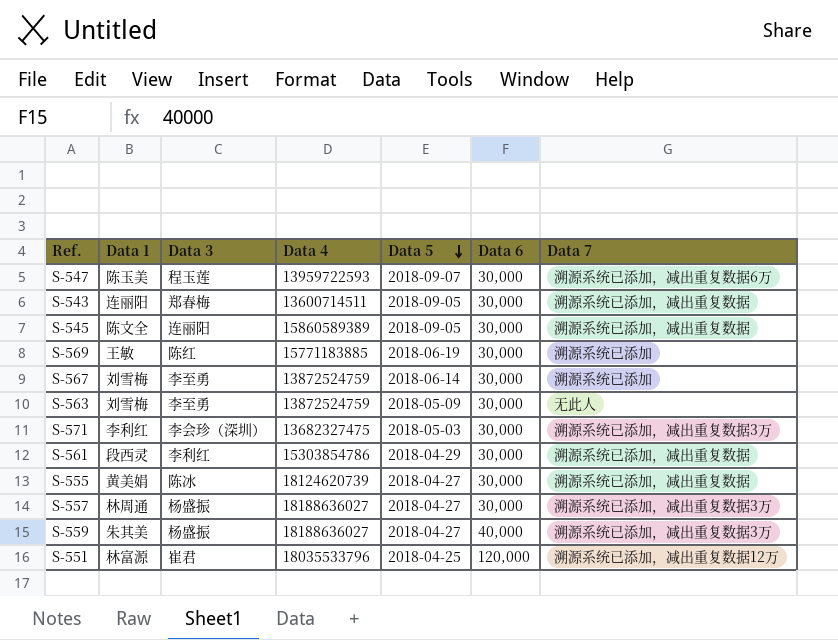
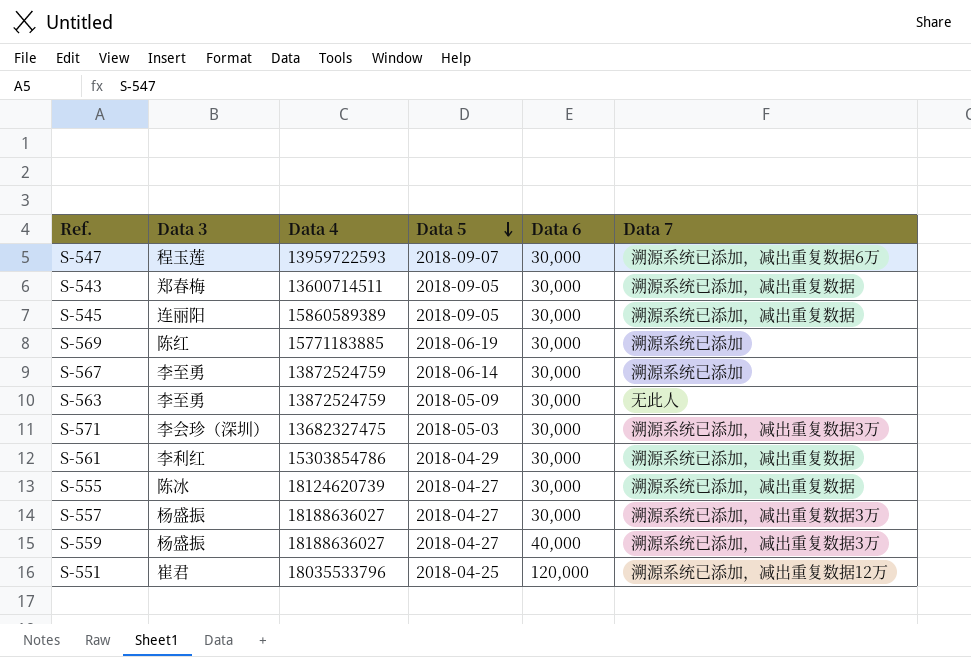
column Data 1 | position: 2 -> none

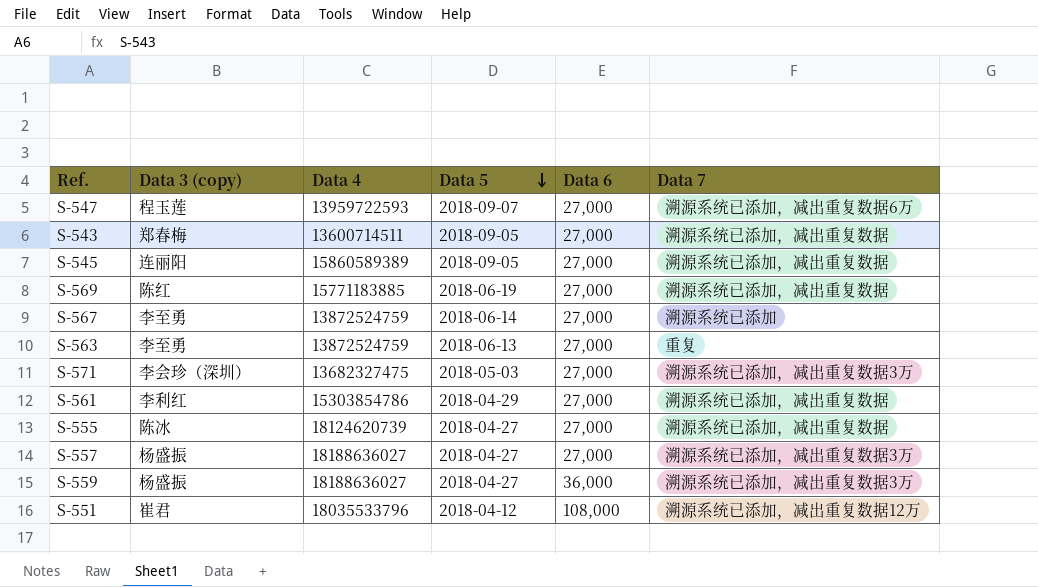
column name: Data 3 -> Data 3 (copy)
S-547 | Data 6: 30,000 -> 27,000
S-543 | Data 6: 30,000 -> 27,000
S-545 | Data 6: 30,000 -> 27,000
S-569 | Data 6: 30,000 -> 27,000
S-569 | Data 7: 溯源系统已添加 -> 溯源系统已添加，减出重复数据
S-567 | Data 6: 30,000 -> 27,000
S-563 | Data 5: 2018-05-09 -> 2018-06-13
S-563 | Data 6: 30,000 -> 27,000
S-563 | Data 7: 无此人 -> 重复
S-571 | Data 6: 30,000 -> 27,000
S-561 | Data 6: 30,000 -> 27,000
S-555 | Data 6: 30,000 -> 27,000
S-557 | Data 6: 30,000 -> 27,000
S-559 | Data 6: 40,000 -> 36,000
S-551 | Data 5: 2018-04-25 -> 2018-04-12
S-551 | Data 6: 120,000 -> 108,000

